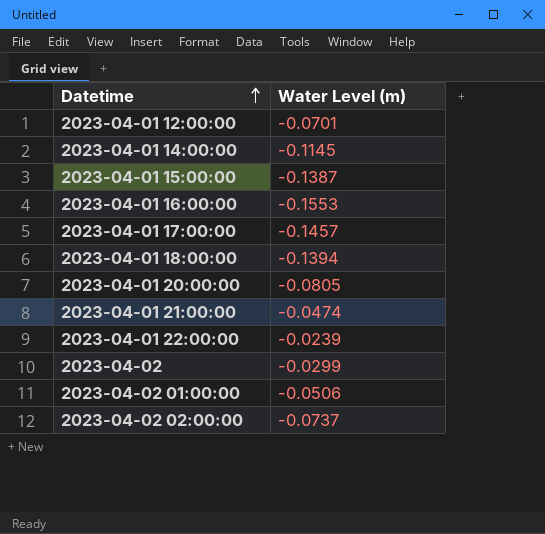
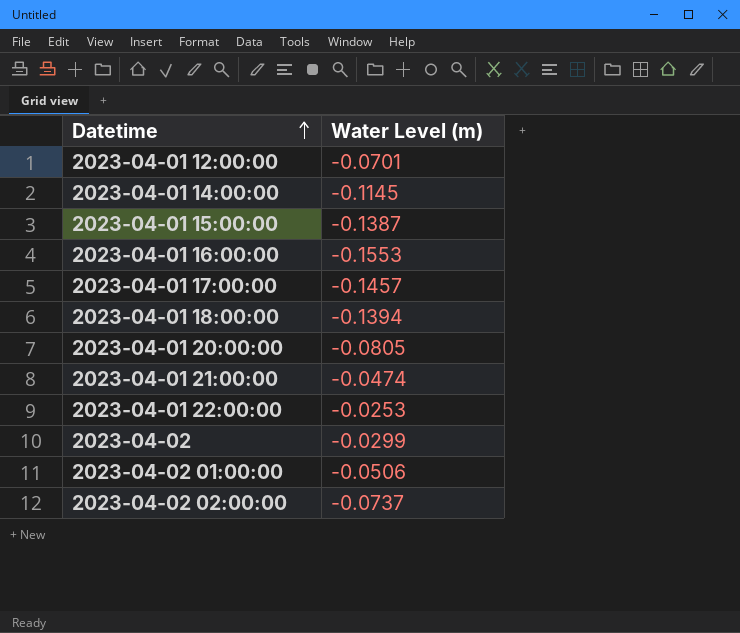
2023-04-01 22:00:00 | Water Level (m): -0.0239 -> -0.0253

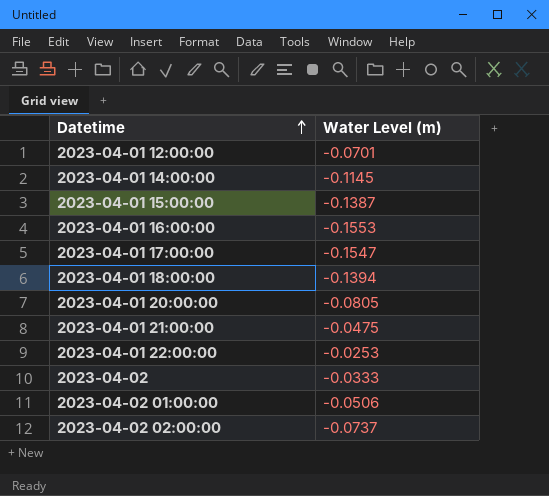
2023-04-01 17:00:00 | Water Level (m): -0.1457 -> -0.1547
2023-04-01 21:00:00 | Water Level (m): -0.0474 -> -0.0475
2023-04-02 | Water Level (m): -0.0299 -> -0.0333

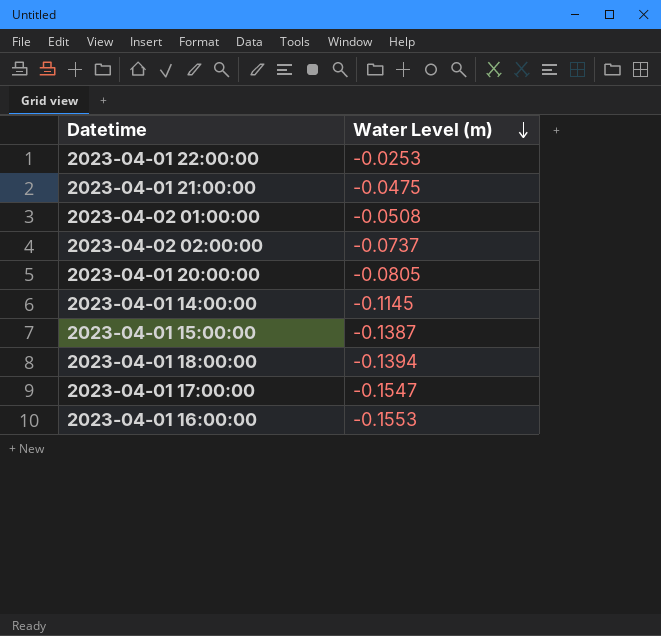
row order: Datetime ascending -> Water Level (m) descending
row 2023-04-01 12:00:00: -0.0701 -> none
row 2023-04-02: -0.0333 -> none
2023-04-02 01:00:00 | Water Level (m): -0.0506 -> -0.0508

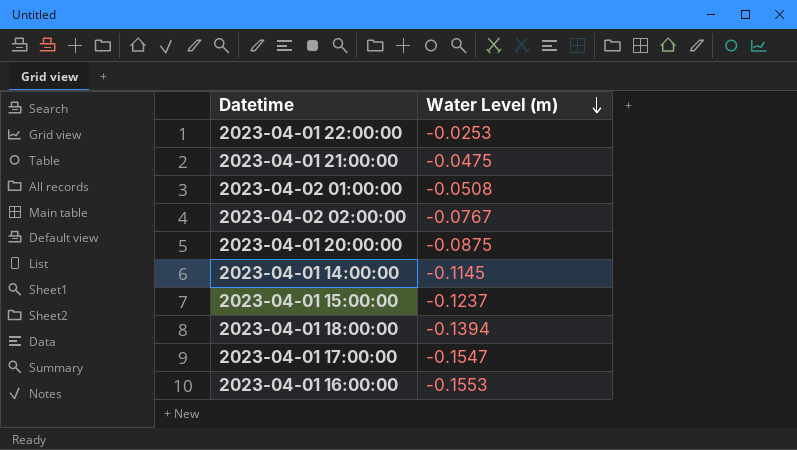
2023-04-02 02:00:00 | Water Level (m): -0.0737 -> -0.0767
2023-04-01 20:00:00 | Water Level (m): -0.0805 -> -0.0875
2023-04-01 15:00:00 | Water Level (m): -0.1387 -> -0.1237

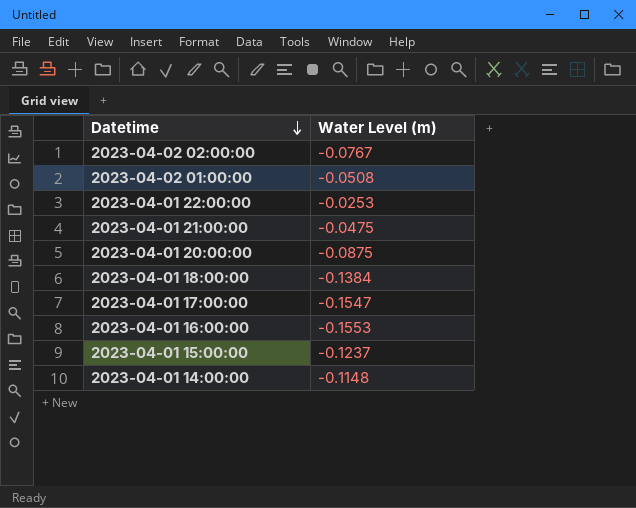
row order: Water Level (m) descending -> Datetime descending
2023-04-01 18:00:00 | Water Level (m): -0.1394 -> -0.1384
2023-04-01 14:00:00 | Water Level (m): -0.1145 -> -0.1148

